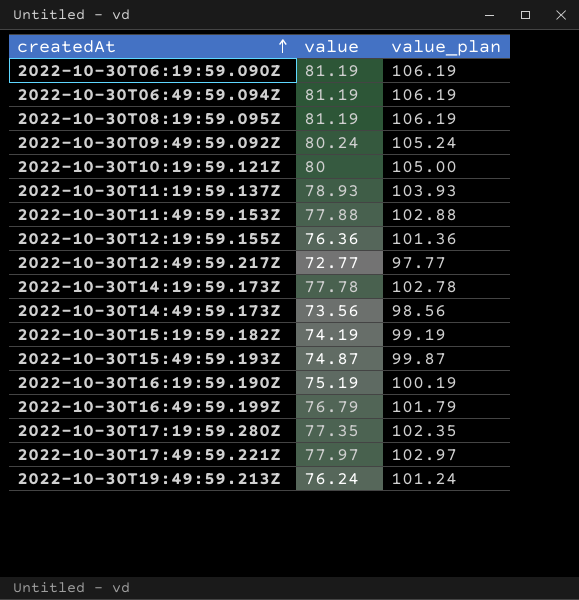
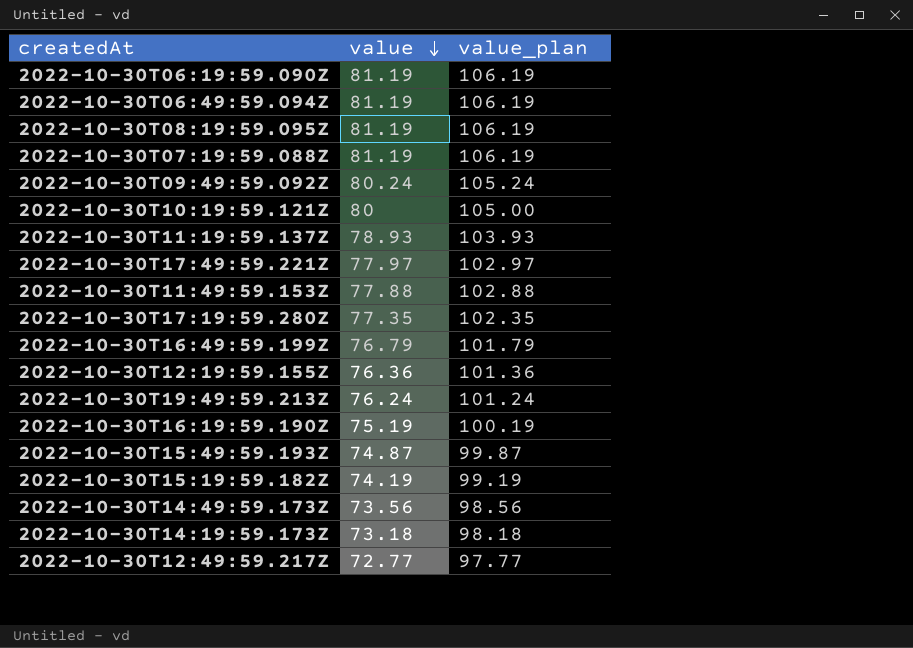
row order: createdAt ascending -> value descending
row 2022-10-30T07:19:59.088Z: none -> 81.19 | 106.19
2022-10-30T14:19:59.173Z | value: 77.78 -> 73.18
2022-10-30T14:19:59.173Z | value_plan: 102.78 -> 98.18

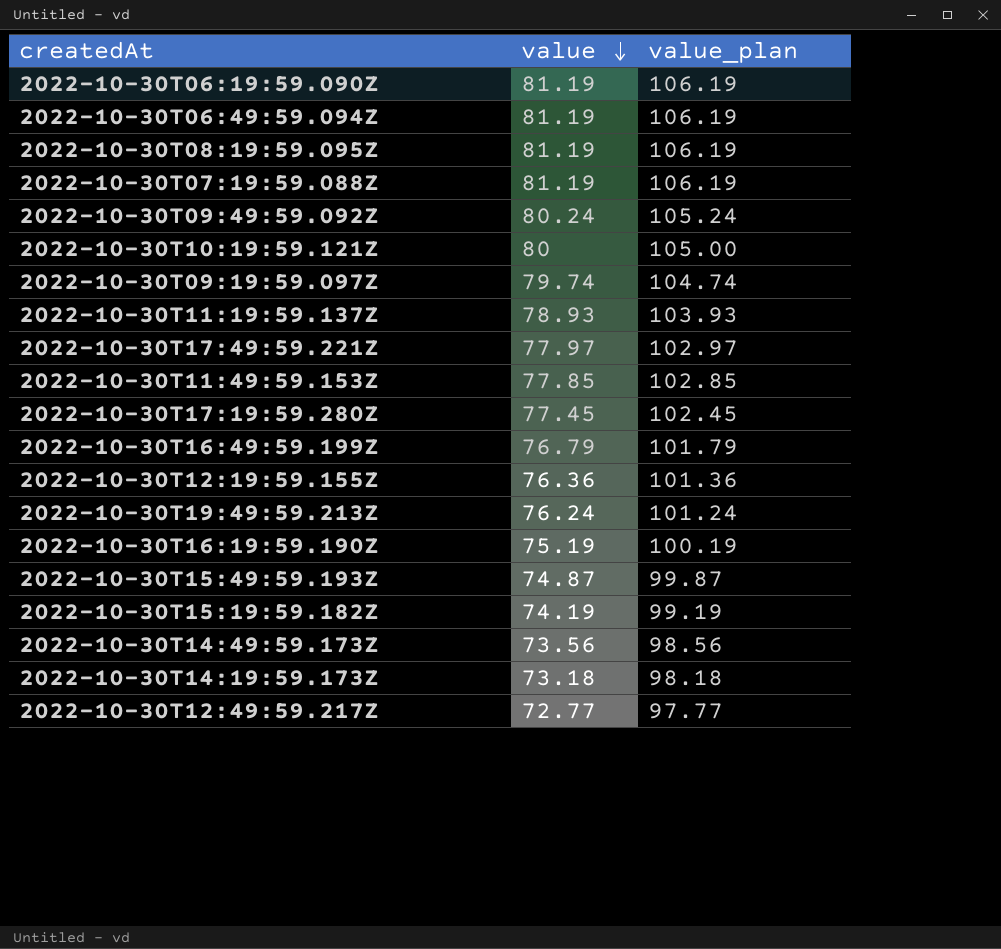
row 2022-10-30T09:19:59.097Z: none -> 79.74 | 104.74
2022-10-30T11:49:59.153Z | value: 77.88 -> 77.85
2022-10-30T11:49:59.153Z | value_plan: 102.88 -> 102.85
2022-10-30T17:19:59.280Z | value: 77.35 -> 77.45
2022-10-30T17:19:59.280Z | value_plan: 102.35 -> 102.45

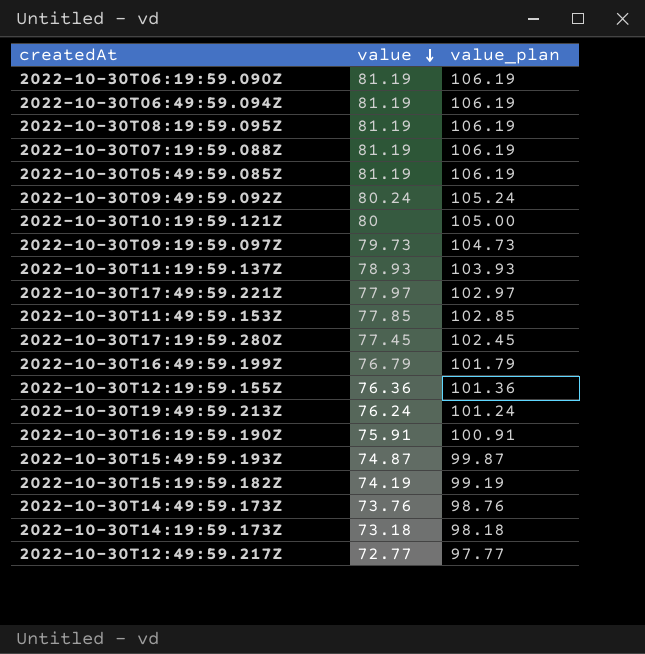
row 2022-10-30T05:49:59.085Z: none -> 81.19 | 106.19
2022-10-30T09:19:59.097Z | value: 79.74 -> 79.73
2022-10-30T09:19:59.097Z | value_plan: 104.74 -> 104.73
2022-10-30T16:19:59.190Z | value: 75.19 -> 75.91
2022-10-30T16:19:59.190Z | value_plan: 100.19 -> 100.91
2022-10-30T14:49:59.173Z | value: 73.56 -> 73.76
2022-10-30T14:49:59.173Z | value_plan: 98.56 -> 98.76

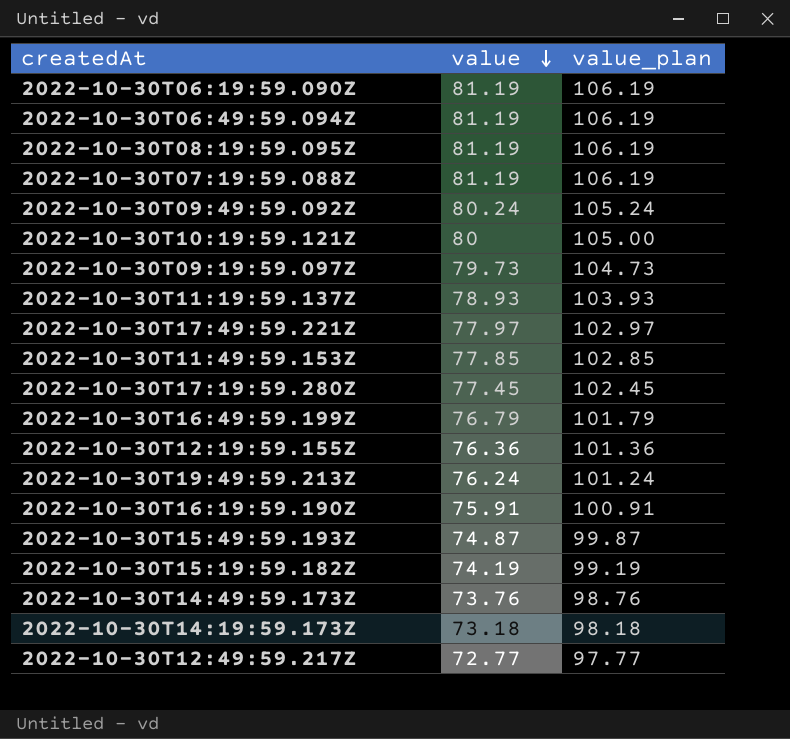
row 2022-10-30T05:49:59.085Z: 81.19 | 106.19 -> none

